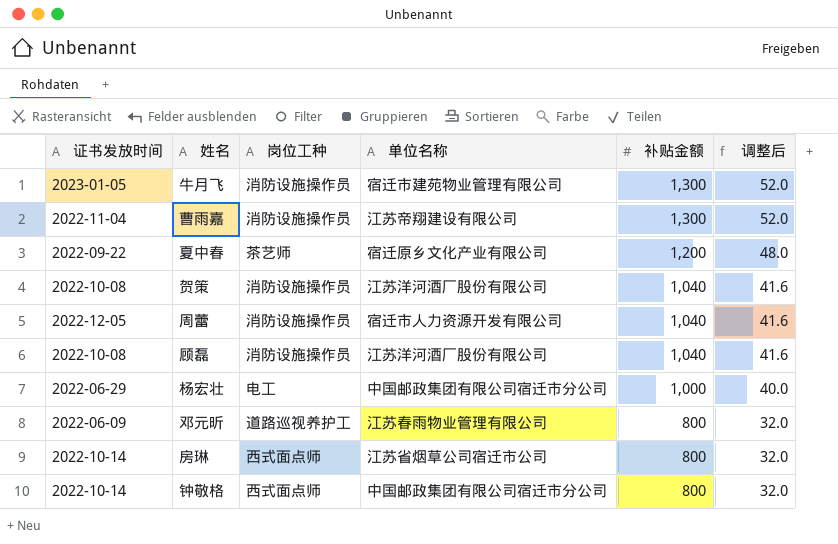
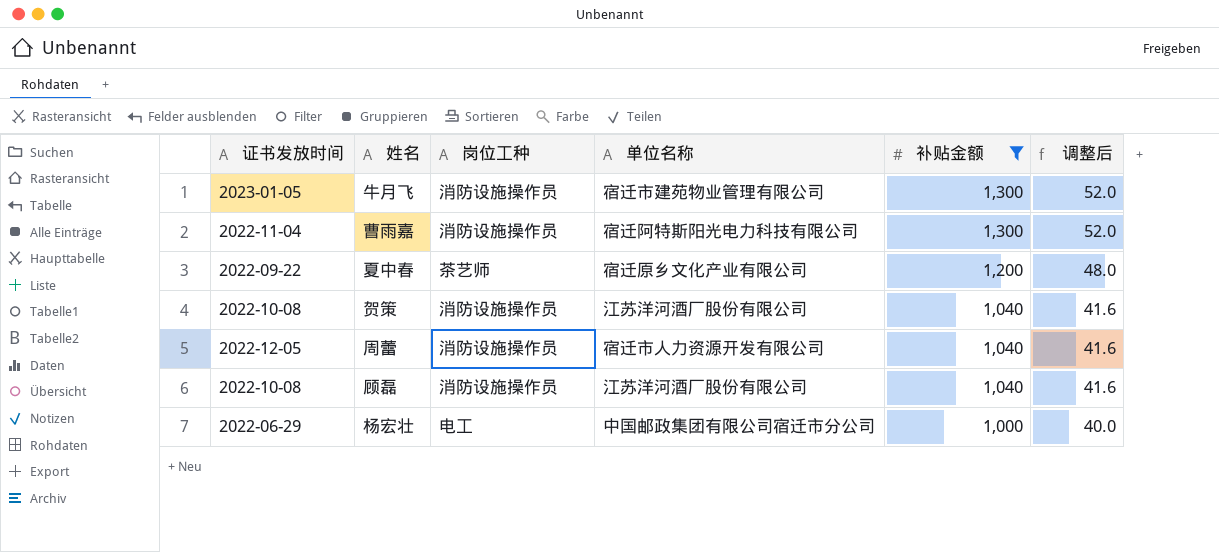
filter: none -> 补贴金额 != 800
曹雨嘉 | 单位名称: 江苏帝翔建设有限公司 -> 宿迁阿特斯阳光电力科技有限公司

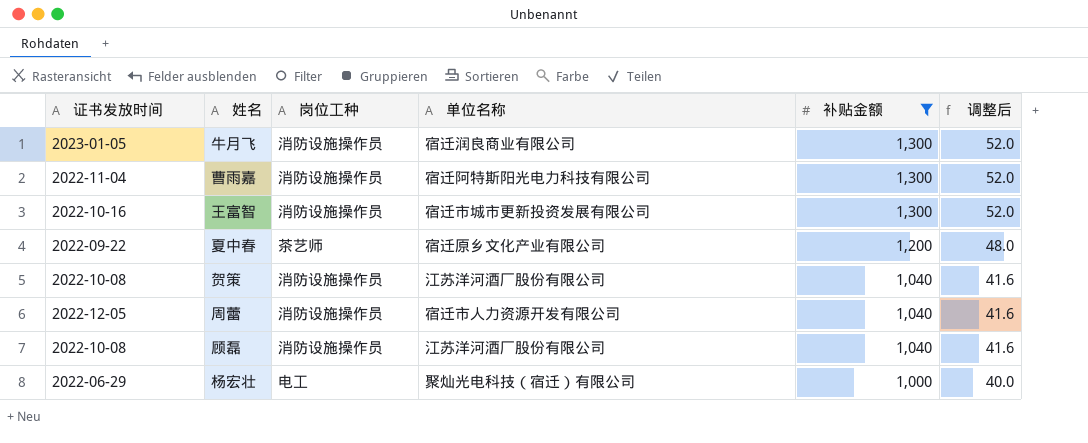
牛月飞 | 单位名称: 宿迁市建苑物业管理有限公司 -> 宿迁润良商业有限公司
row 王富智: none -> 2022-10-16 | 消防设施操作员 | 宿迁市城市更新投资发展有限公司 | 1,300 | 52.0
杨宏壮 | 单位名称: 中国邮政集团有限公司宿迁市分公司 -> 聚灿光电科技（宿迁）有限公司

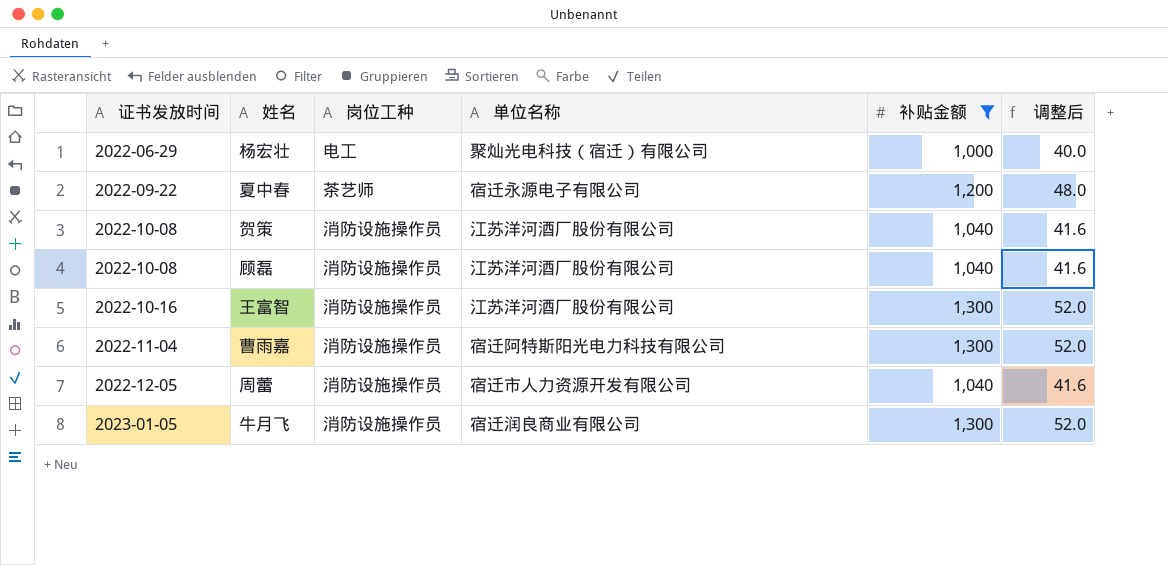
row order: 补贴金额 descending -> 证书发放时间 ascending
夏中春 | 单位名称: 宿迁原乡文化产业有限公司 -> 宿迁永源电子有限公司
王富智 | 单位名称: 宿迁市城市更新投资发展有限公司 -> 江苏洋河酒厂股份有限公司

